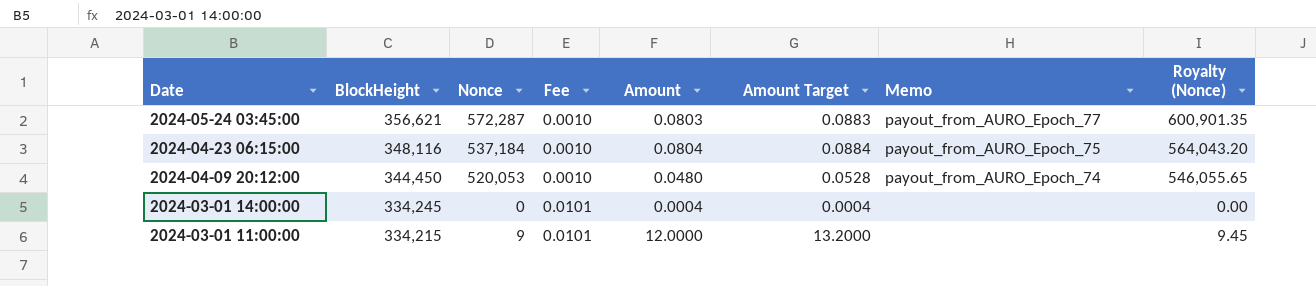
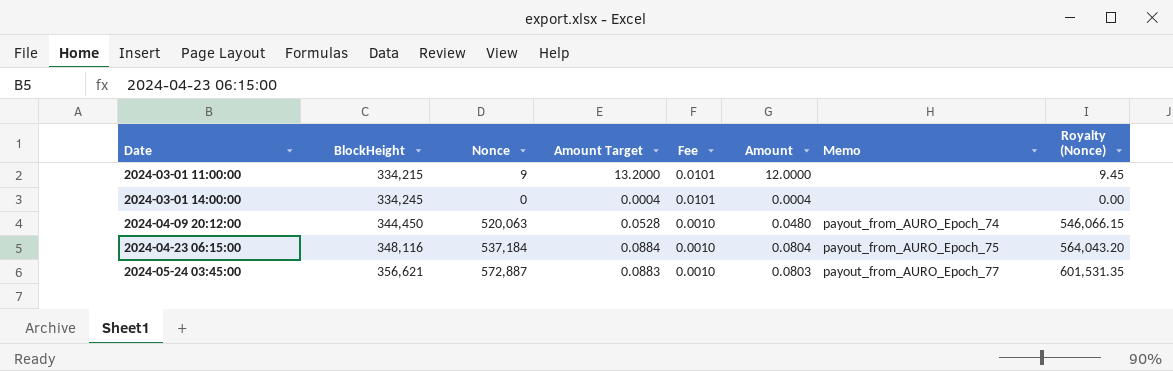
row order: Date descending -> Date ascending
column Amount Target | position: 6 -> 4
2024-04-09 20:12:00 | Nonce: 520,053 -> 520,063
2024-04-09 20:12:00 | Royalty (Nonce): 546,055.65 -> 546,066.15
2024-05-24 03:45:00 | Nonce: 572,287 -> 572,887
2024-05-24 03:45:00 | Royalty (Nonce): 600,901.35 -> 601,531.35

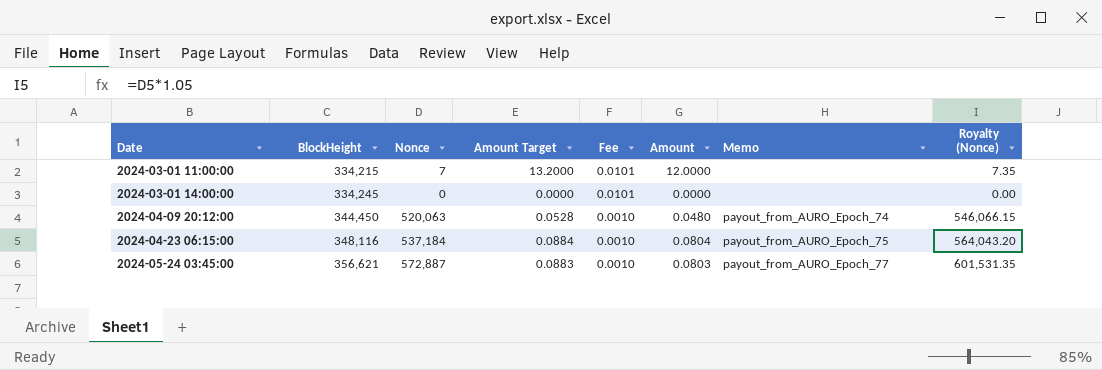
2024-03-01 11:00:00 | Nonce: 9 -> 7
2024-03-01 11:00:00 | Royalty (Nonce): 9.45 -> 7.35
2024-03-01 14:00:00 | Amount Target: 0.0004 -> 0.0000
2024-03-01 14:00:00 | Amount: 0.0004 -> 0.0000

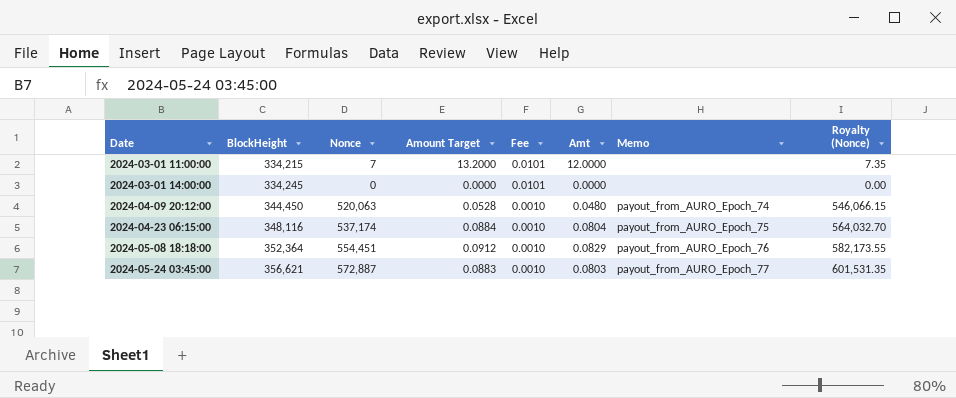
column name: Amount -> Amt
2024-04-23 06:15:00 | Nonce: 537,184 -> 537,174
2024-04-23 06:15:00 | Royalty (Nonce): 564,043.20 -> 564,032.70
row 2024-05-08 18:18:00: none -> 352,364 | 554,451 | 0.0912 | 0.0010 | 0.0829 | payout_from_AURO_Epoch_76 | 582,173.55

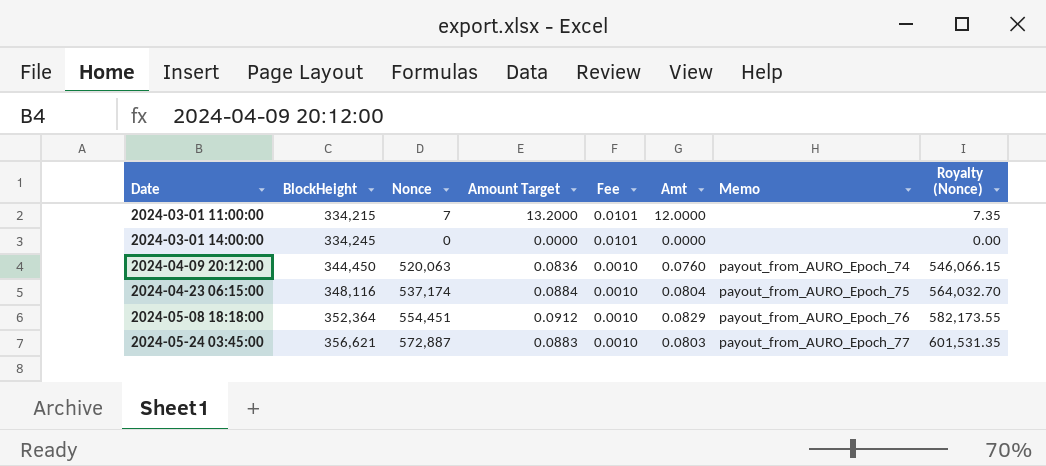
2024-04-09 20:12:00 | Amount Target: 0.0528 -> 0.0836
2024-04-09 20:12:00 | Amt: 0.0480 -> 0.0760

